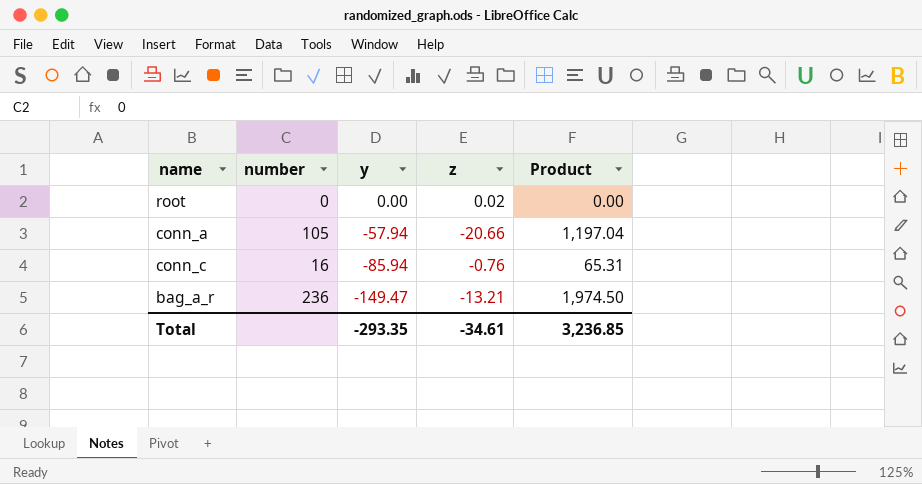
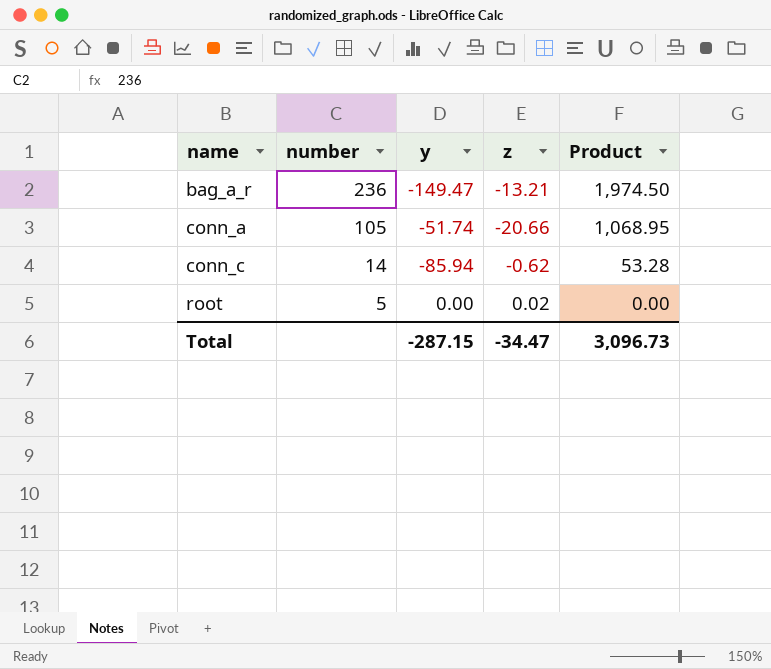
row order: y descending -> name ascending
conn_a | y: -57.94 -> -51.74
conn_a | Product: 1,197.04 -> 1,068.95
conn_c | number: 16 -> 14
conn_c | z: -0.76 -> -0.62
conn_c | Product: 65.31 -> 53.28
root | number: 0 -> 5
Total | y: -293.35 -> -287.15
Total | z: -34.61 -> -34.47
Total | Product: 3,236.85 -> 3,096.73

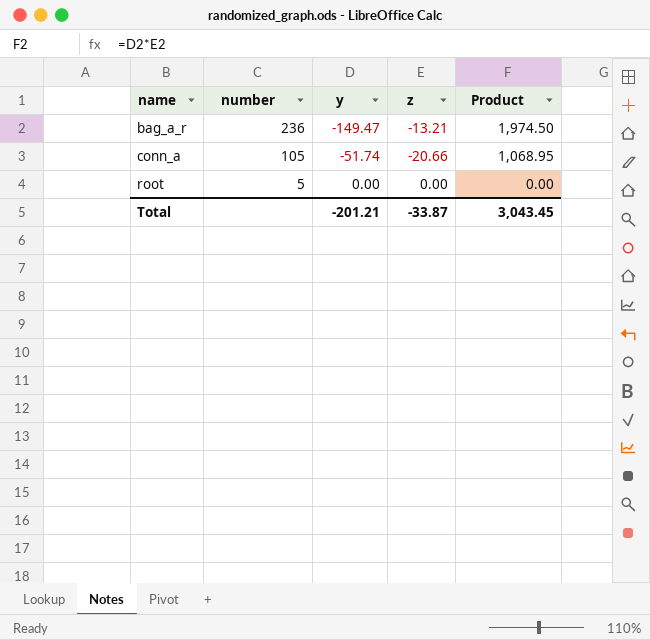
row conn_c: 14 | -85.94 | -0.62 | 53.28 -> none
root | z: 0.02 -> 0.00
Total | y: -287.15 -> -201.21
Total | z: -34.47 -> -33.87
Total | Product: 3,096.73 -> 3,043.45

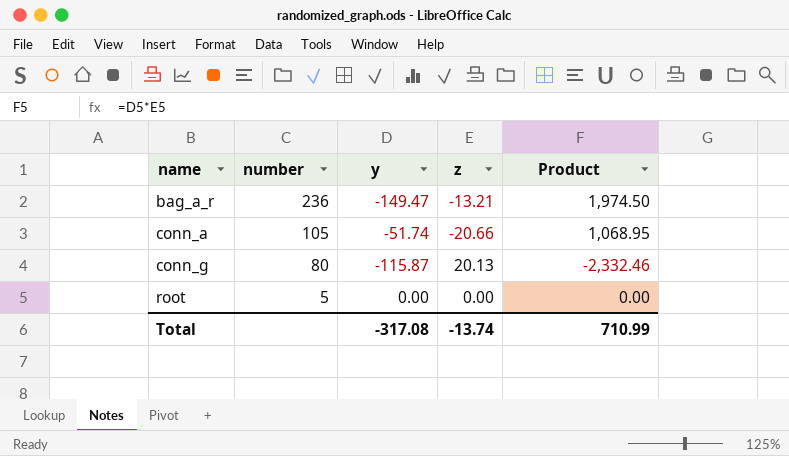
row conn_g: none -> 80 | -115.87 | 20.13 | -2,332.46
Total | y: -201.21 -> -317.08
Total | z: -33.87 -> -13.74
Total | Product: 3,043.45 -> 710.99

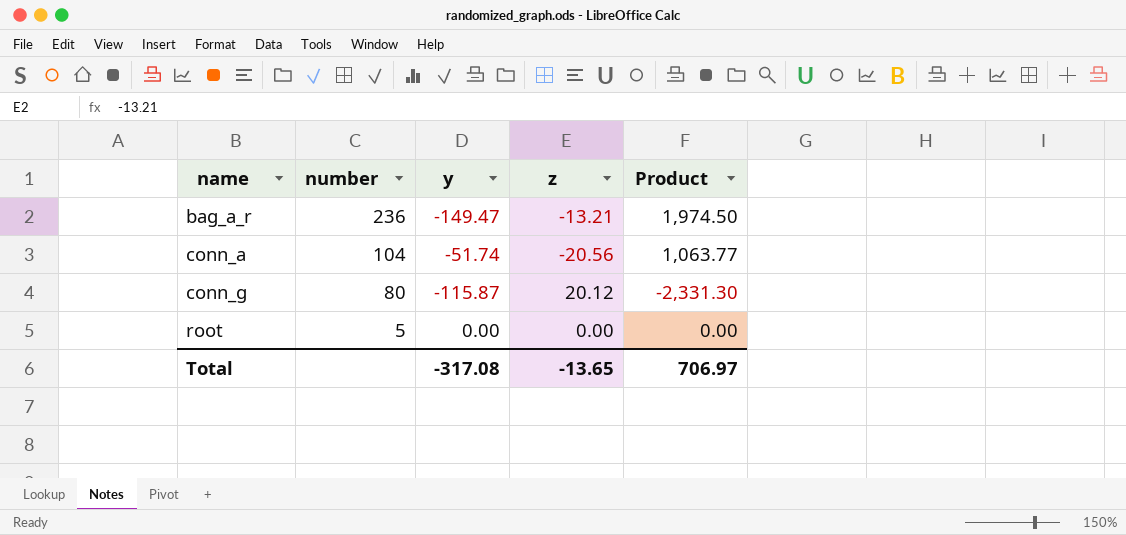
conn_a | number: 105 -> 104
conn_a | z: -20.66 -> -20.56
conn_a | Product: 1,068.95 -> 1,063.77
conn_g | z: 20.13 -> 20.12
conn_g | Product: -2,332.46 -> -2,331.30
Total | z: -13.74 -> -13.65
Total | Product: 710.99 -> 706.97

